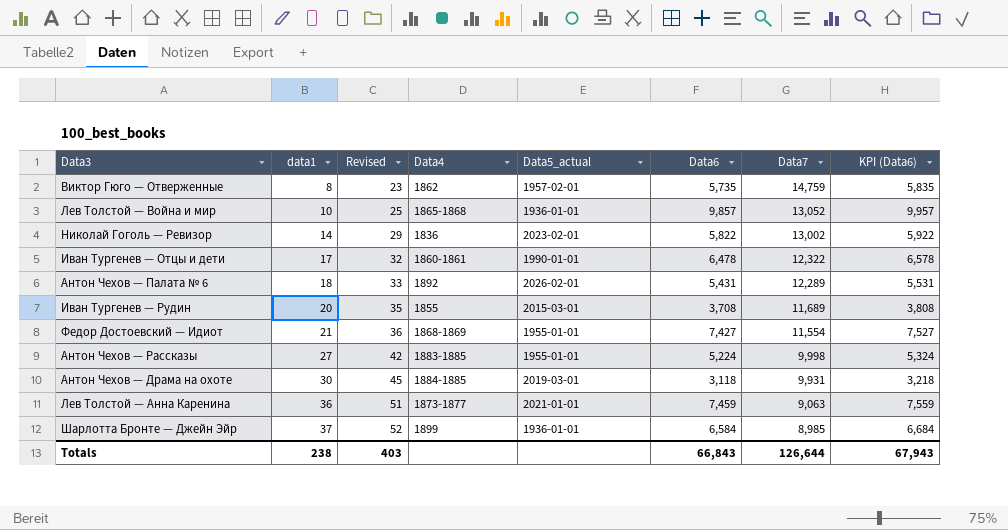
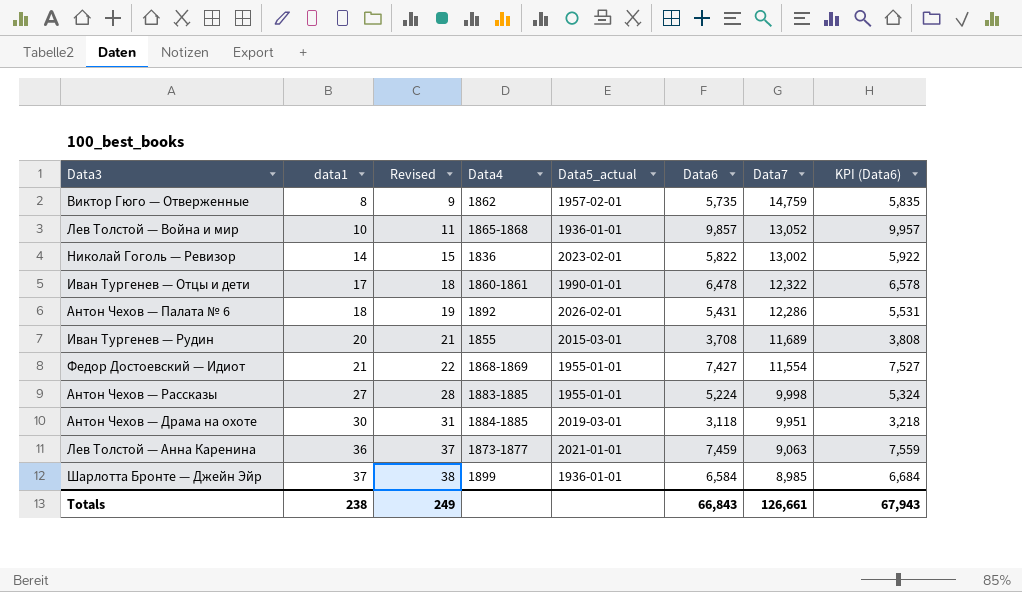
column Revised | formula: [data1] + 15 -> [data1] + 1
Антон Чехов — Палата № 6 | Data7: 12,289 -> 12,286
Антон Чехов — Драма на охоте | Data7: 9,931 -> 9,951
Totals | Revised: 403 -> 249
Totals | Data7: 126,644 -> 126,661

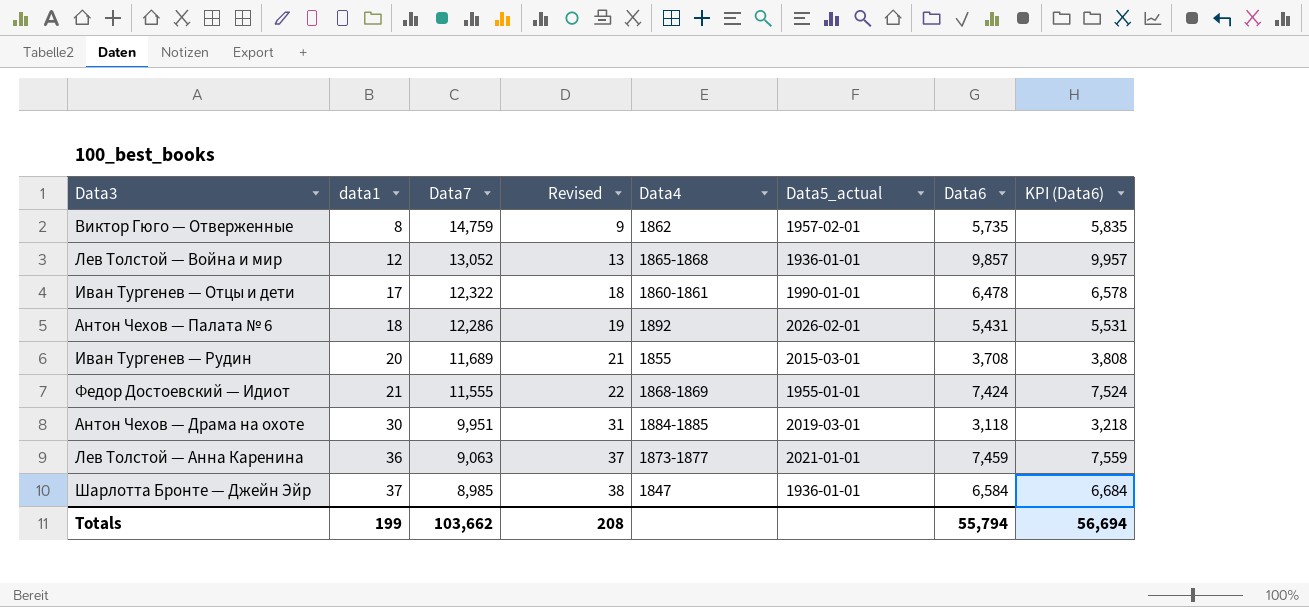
column Data7 | position: 7 -> 3
row Николай Гоголь — Ревизор: 14 | 15 | 1836 | 2023-02-01 | 5,822 | 13,002 | 5,922 -> none
row Антон Чехов — Рассказы: 27 | 28 | 1883-1885 | 1955-01-01 | 5,224 | 9,998 | 5,324 -> none
Лев Толстой — Война и мир | data1: 10 -> 12
Лев Толстой — Война и мир | Revised: 11 -> 13
Федор Достоевский — Идиот | Data7: 11,554 -> 11,555
Федор Достоевский — Идиот | Data6: 7,427 -> 7,424
Федор Достоевский — Идиот | KPI (Data6): 7,527 -> 7,524
Шарлотта Бронте — Джейн Эйр | Data4: 1899 -> 1847
Totals | data1: 238 -> 199
Totals | Data7: 126,661 -> 103,662
Totals | Revised: 249 -> 208
Totals | Data6: 66,843 -> 55,794
Totals | KPI (Data6): 67,943 -> 56,694

